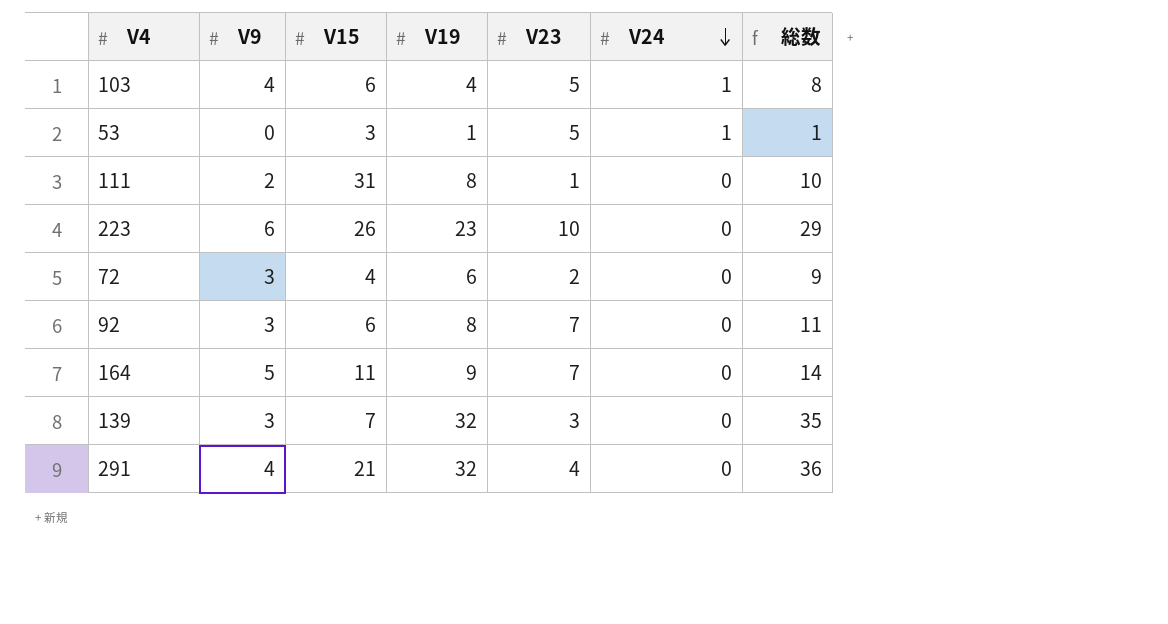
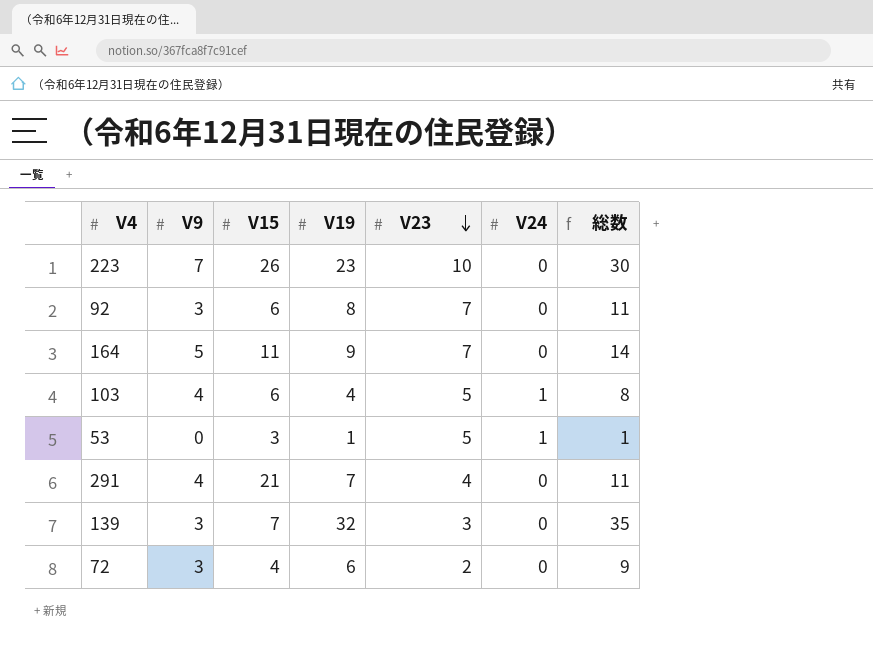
row order: V24 descending -> V23 descending
row 111: 2 | 31 | 8 | 1 | 0 | 10 -> none
223 | V9: 6 -> 7
223 | 総数: 29 -> 30
291 | V19: 32 -> 7
291 | 総数: 36 -> 11

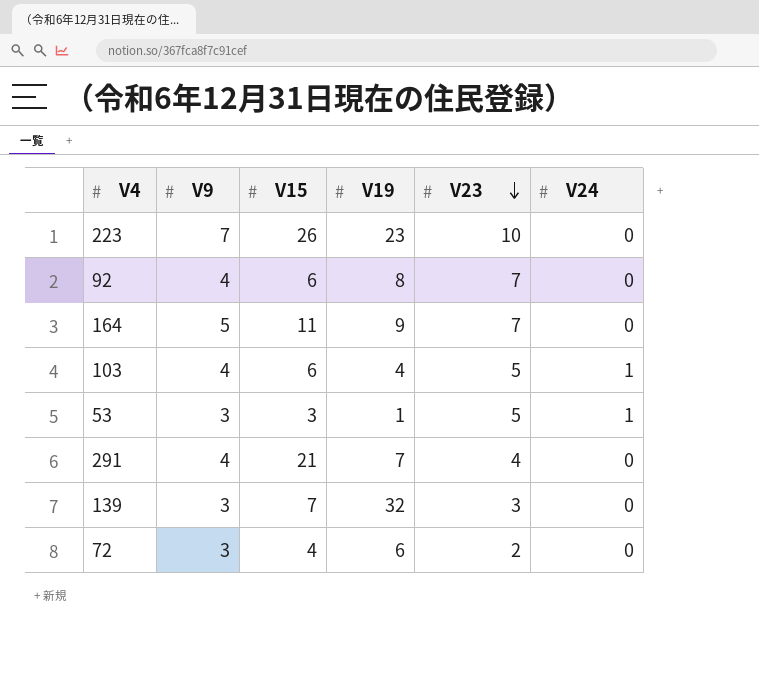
column 総数 | formula: [V9] + [V19] -> none
92 | V9: 3 -> 4
53 | V9: 0 -> 3

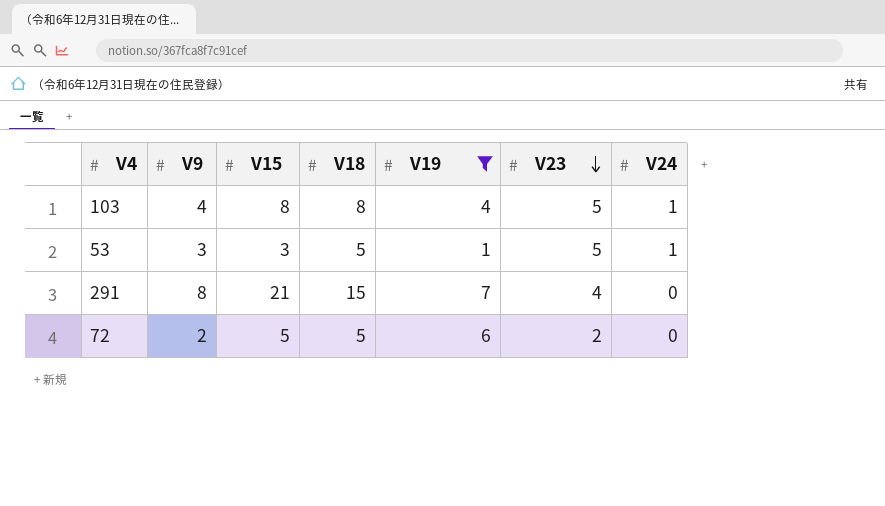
filter: none -> V19 <= 7
column V18 | position: none -> 4
103 | V15: 6 -> 8
291 | V9: 4 -> 8
72 | V9: 3 -> 2
72 | V15: 4 -> 5

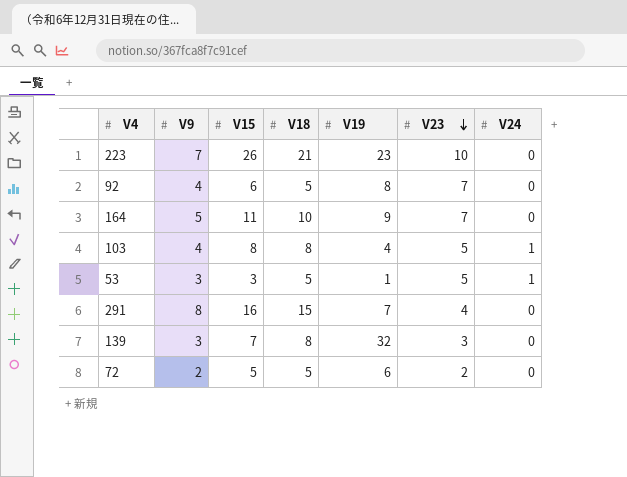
filter: V19 <= 7 -> none
291 | V15: 21 -> 16

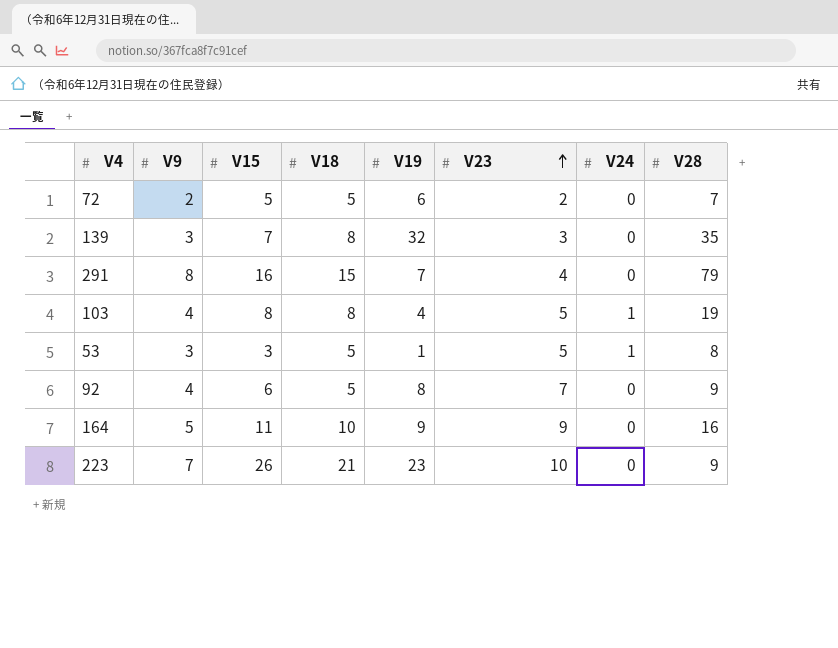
row order: V23 descending -> V23 ascending
column V28 | position: none -> 8
164 | V23: 7 -> 9

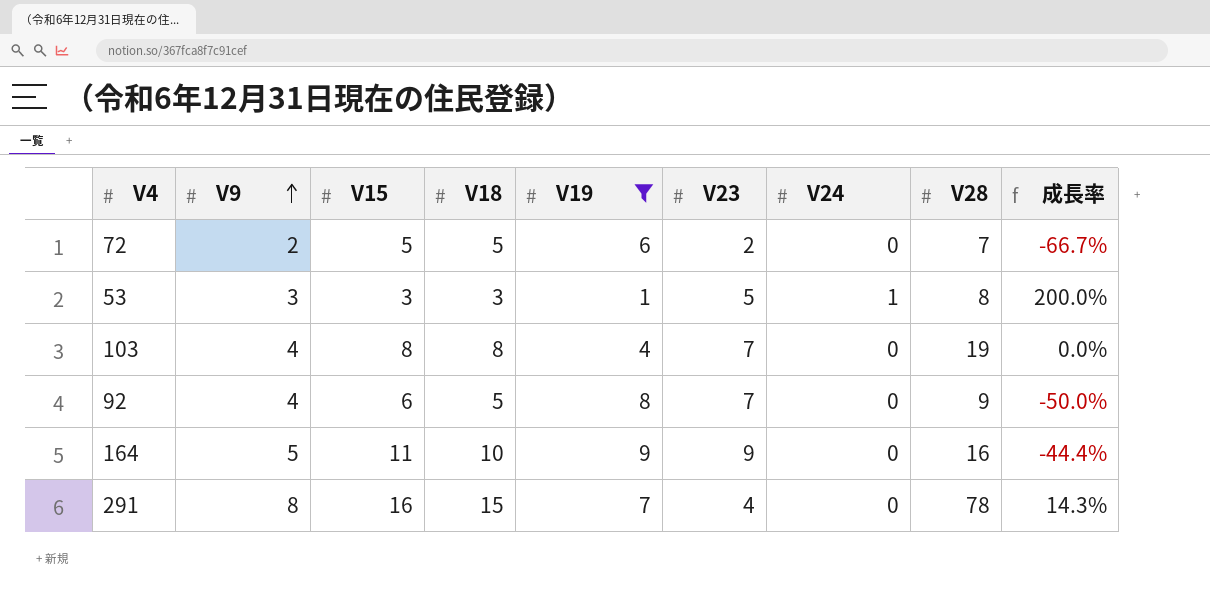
filter: none -> V19 <= 9
row order: V23 ascending -> V9 ascending
column 成長率 | formula: none -> ([V9] - [V19]) / [V19]
53 | V18: 5 -> 3
103 | V23: 5 -> 7
103 | V24: 1 -> 0
291 | V28: 79 -> 78

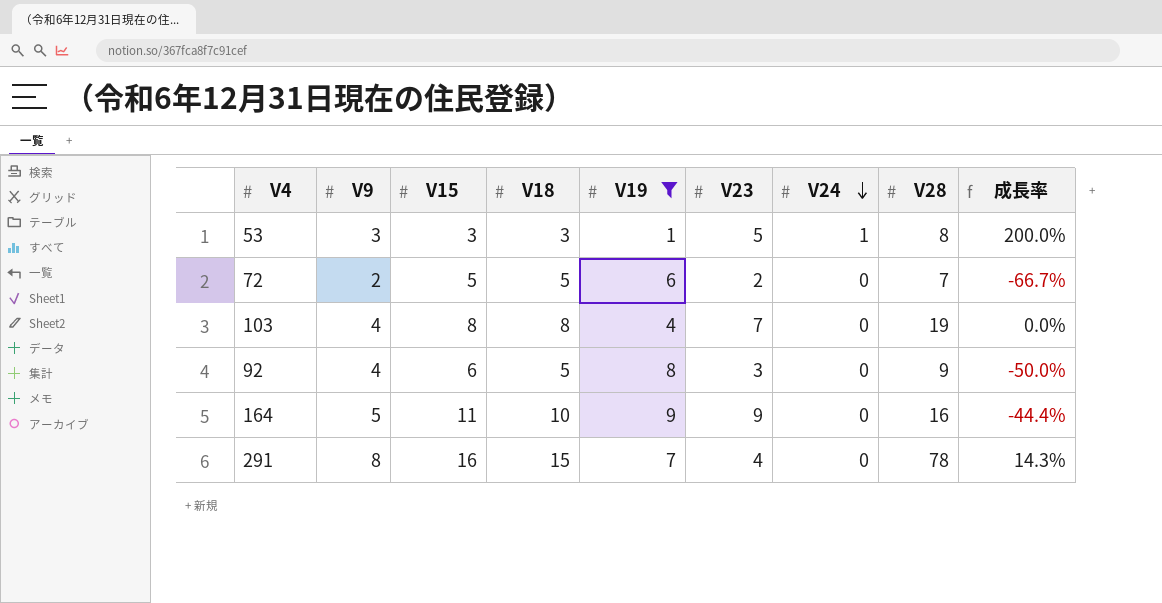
row order: V9 ascending -> V24 descending
92 | V23: 7 -> 3

